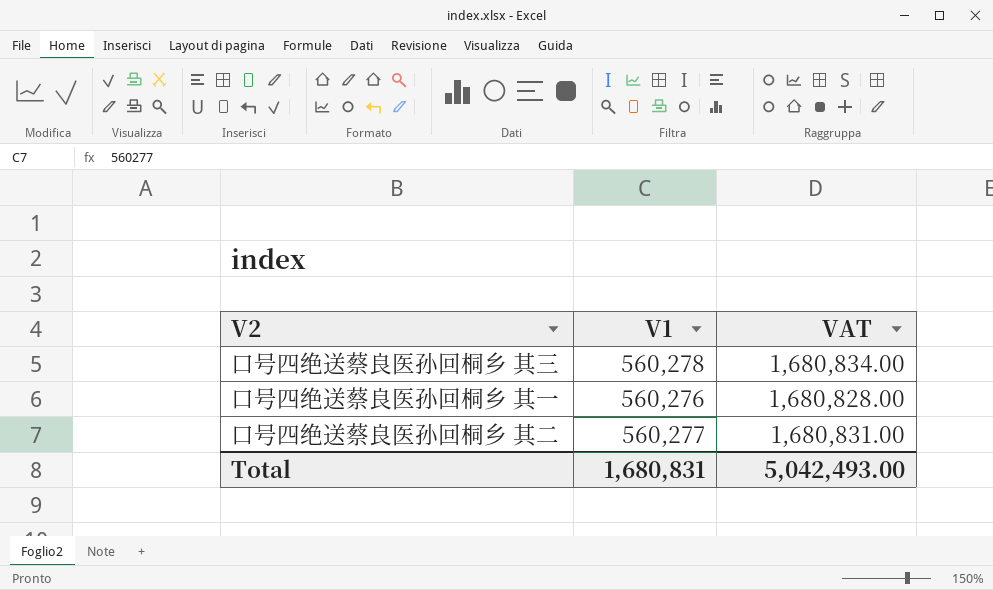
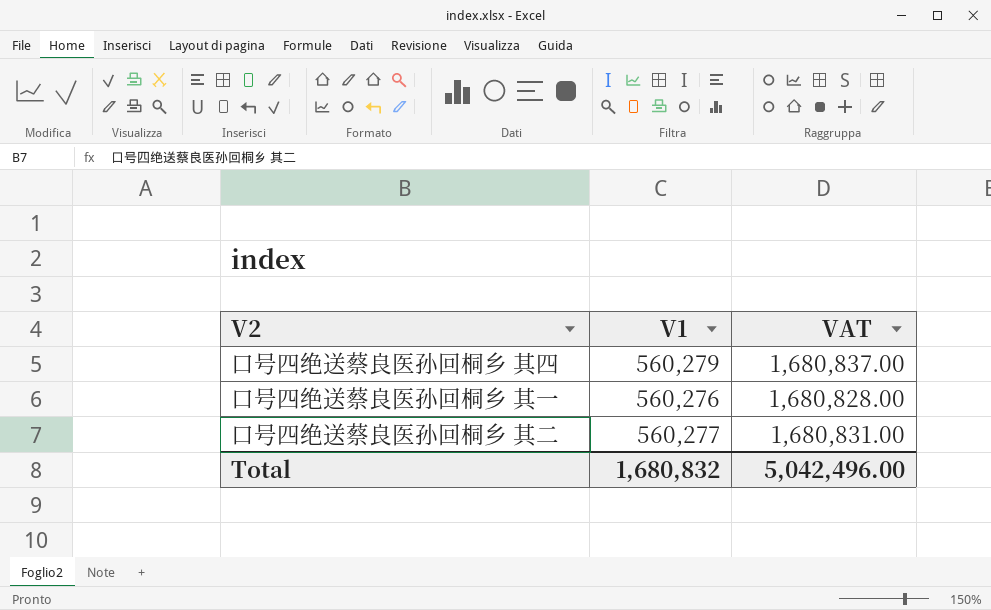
row 口号四绝送蔡良医孙回桐乡 其三: 560,278 | 1,680,834.00 -> none
row 口号四绝送蔡良医孙回桐乡 其四: none -> 560,279 | 1,680,837.00
Total | V1: 1,680,831 -> 1,680,832
Total | VAT: 5,042,493.00 -> 5,042,496.00

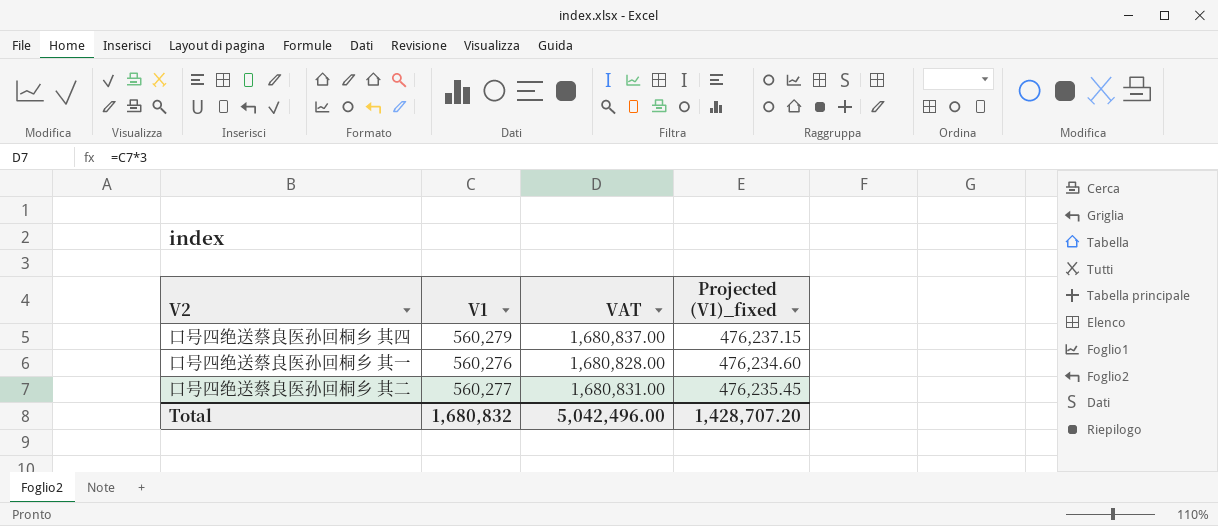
column Projected (V1)_fixed | formula: none -> [V1] * 0.85

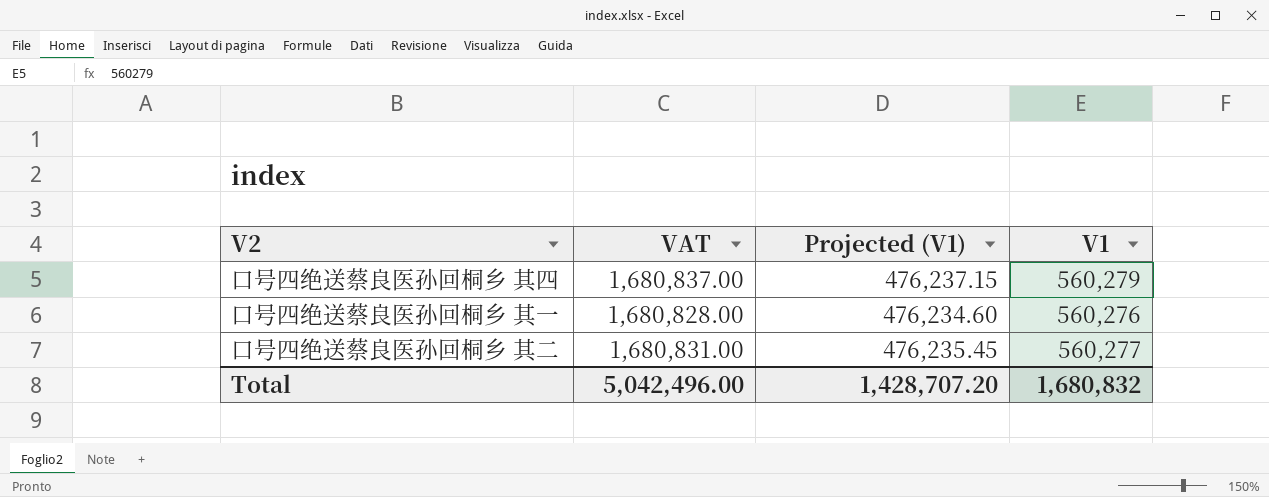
column name: Projected (V1)_fixed -> Projected (V1)
column V1 | position: 2 -> 4

